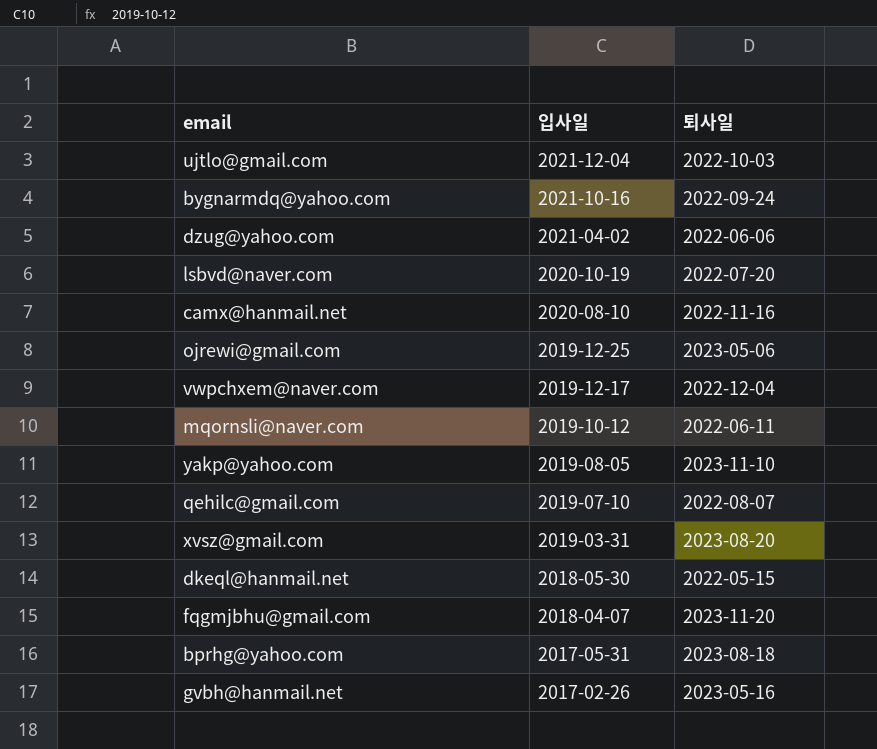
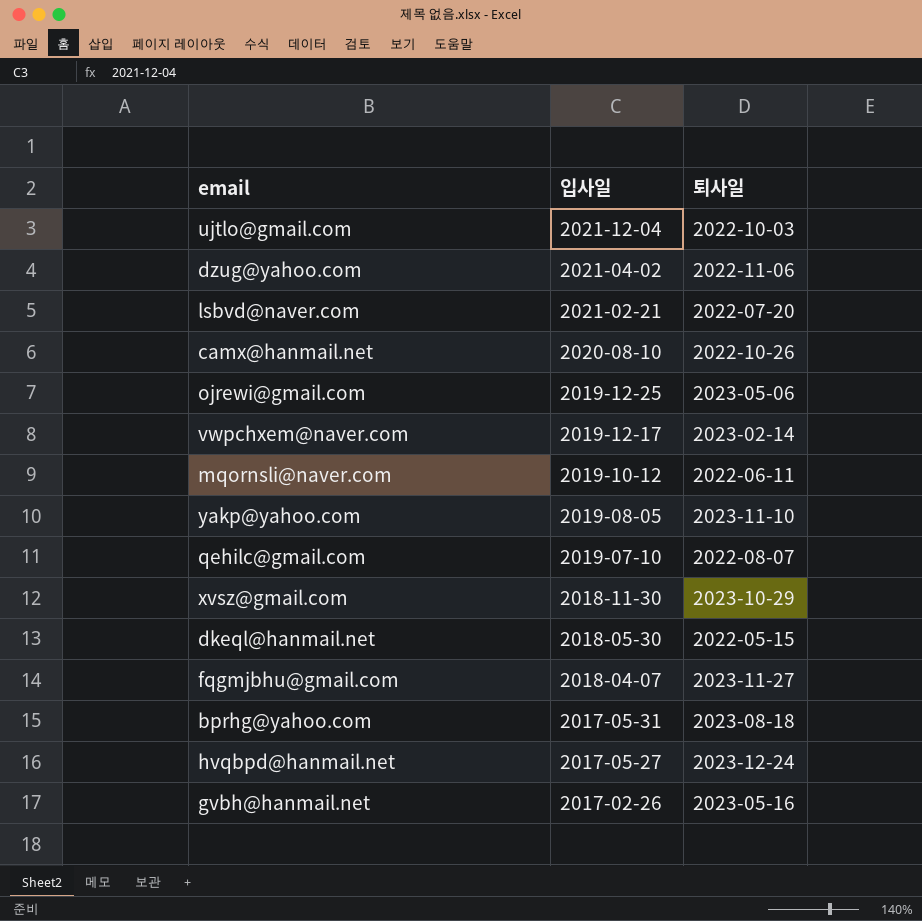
row bygnarmdq@yahoo.com: 2021-10-16 | 2022-09-24 -> none
dzug@yahoo.com | 퇴사일: 2022-06-06 -> 2022-11-06
lsbvd@naver.com | 입사일: 2020-10-19 -> 2021-02-21
camx@hanmail.net | 퇴사일: 2022-11-16 -> 2022-10-26
vwpchxem@naver.com | 퇴사일: 2022-12-04 -> 2023-02-14
xvsz@gmail.com | 입사일: 2019-03-31 -> 2018-11-30
xvsz@gmail.com | 퇴사일: 2023-08-20 -> 2023-10-29
fqgmjbhu@gmail.com | 퇴사일: 2023-11-20 -> 2023-11-27
row hvqbpd@hanmail.net: none -> 2017-05-27 | 2023-12-24

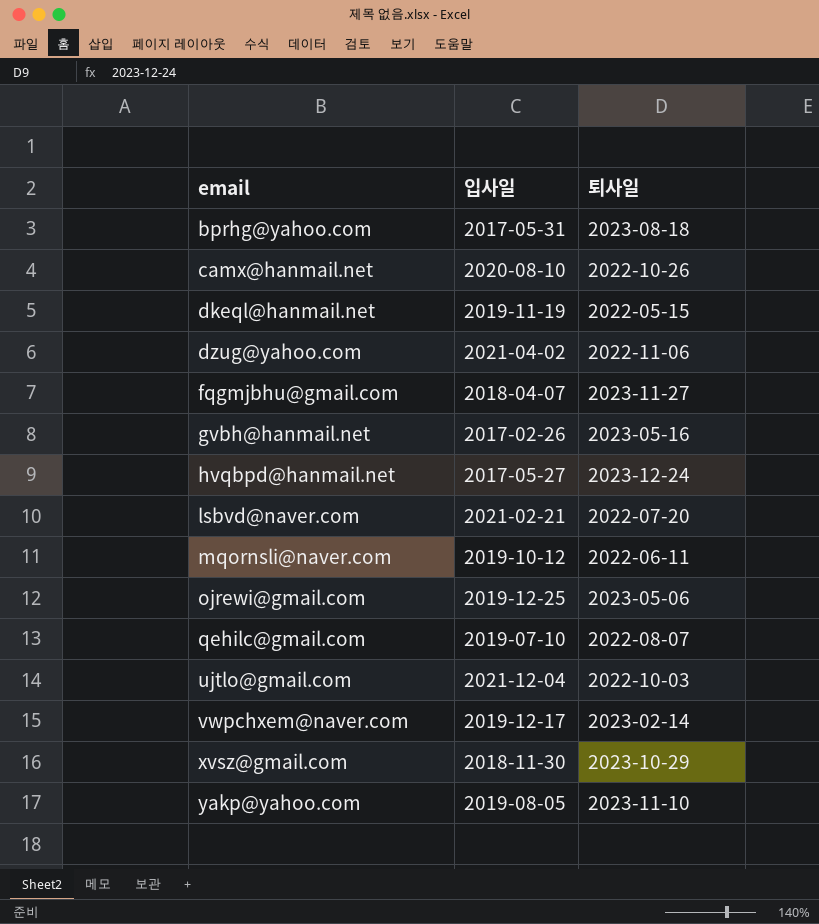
row order: 입사일 descending -> email ascending
dkeql@hanmail.net | 입사일: 2018-05-30 -> 2019-11-19

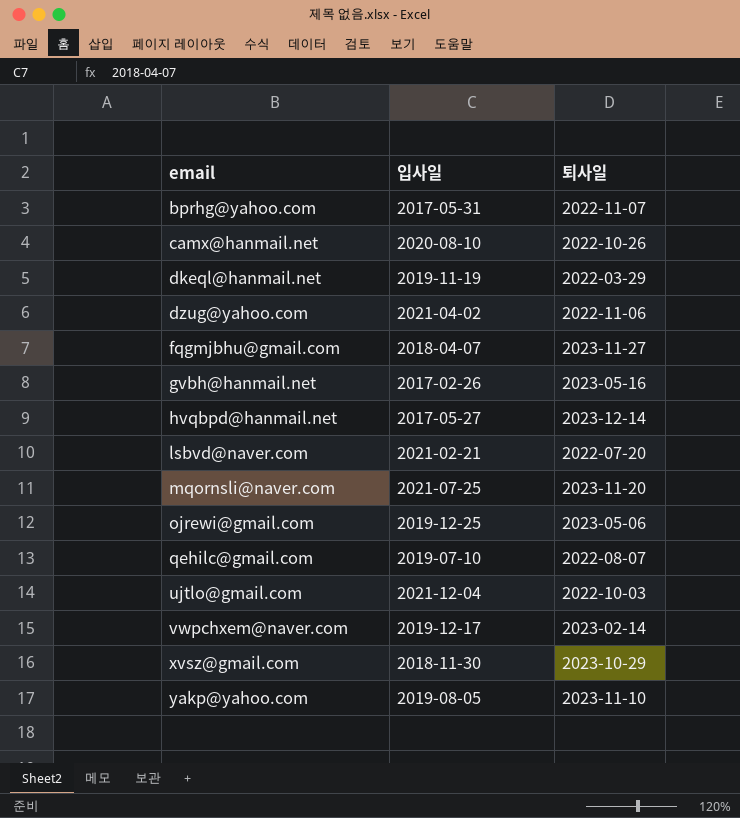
bprhg@yahoo.com | 퇴사일: 2023-08-18 -> 2022-11-07
dkeql@hanmail.net | 퇴사일: 2022-05-15 -> 2022-03-29
hvqbpd@hanmail.net | 퇴사일: 2023-12-24 -> 2023-12-14
mqornsli@naver.com | 입사일: 2019-10-12 -> 2021-07-25
mqornsli@naver.com | 퇴사일: 2022-06-11 -> 2023-11-20

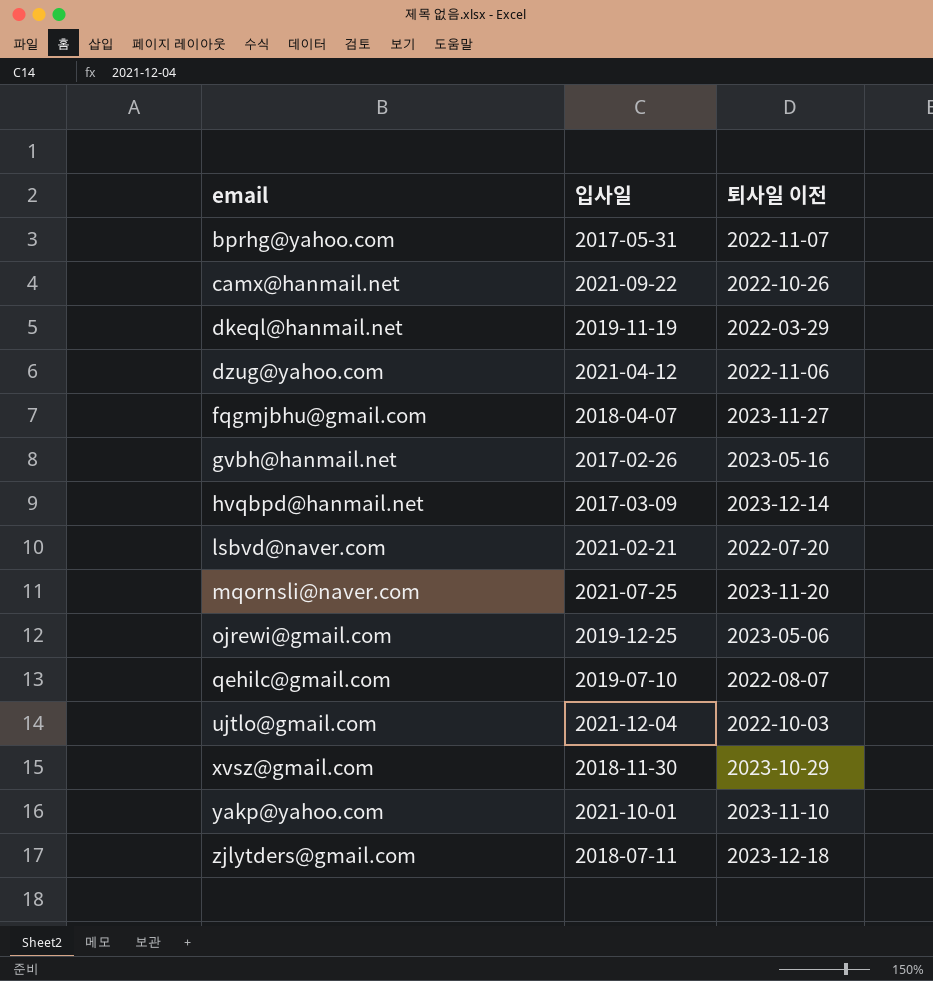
column name: 퇴사일 -> 퇴사일 이전
row vwpchxem@naver.com: 2019-12-17 | 2023-02-14 -> none
camx@hanmail.net | 입사일: 2020-08-10 -> 2021-09-22
dzug@yahoo.com | 입사일: 2021-04-02 -> 2021-04-12
hvqbpd@hanmail.net | 입사일: 2017-05-27 -> 2017-03-09
yakp@yahoo.com | 입사일: 2019-08-05 -> 2021-10-01
row zjlytders@gmail.com: none -> 2018-07-11 | 2023-12-18

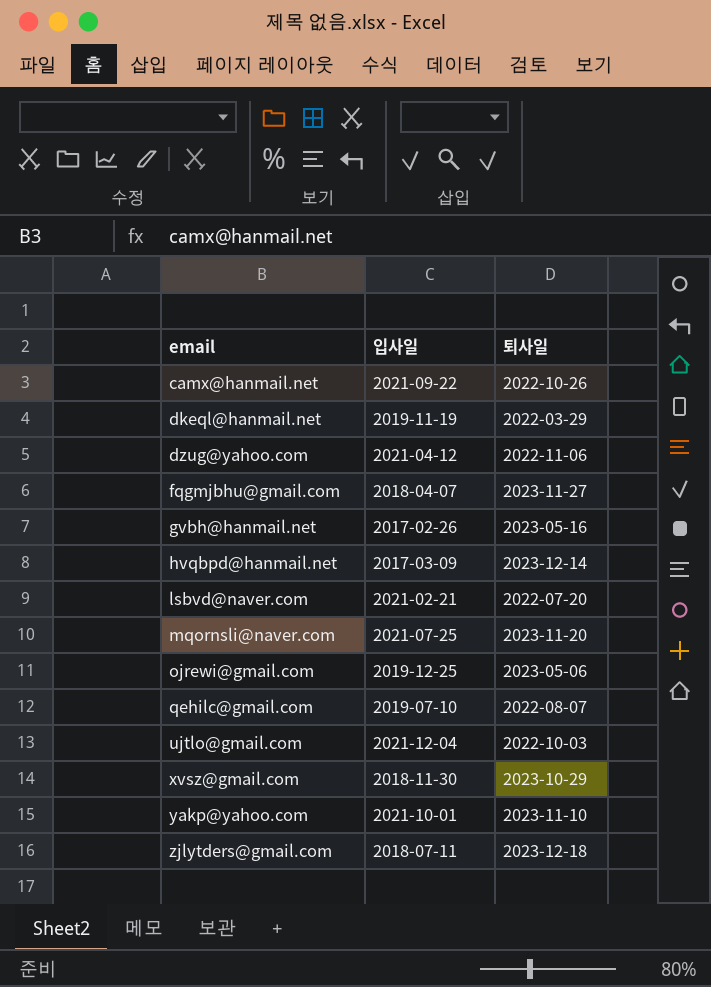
column name: 퇴사일 이전 -> 퇴사일
row bprhg@yahoo.com: 2017-05-31 | 2022-11-07 -> none

